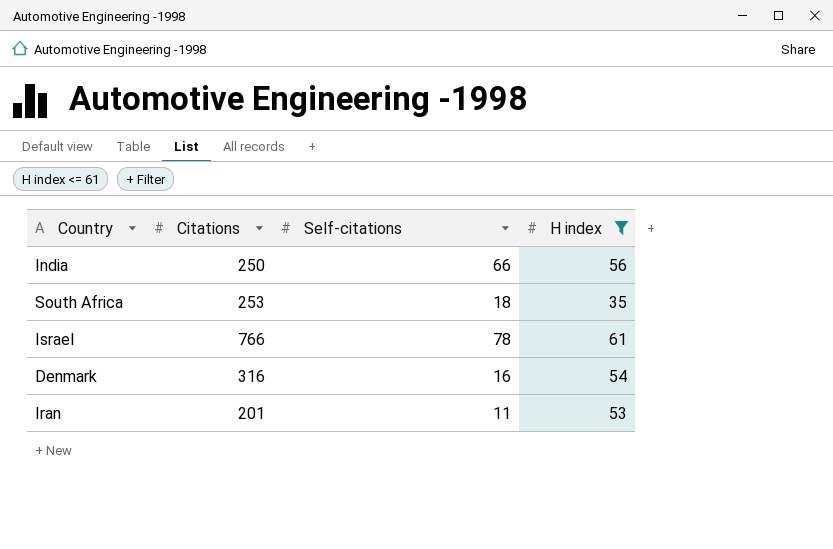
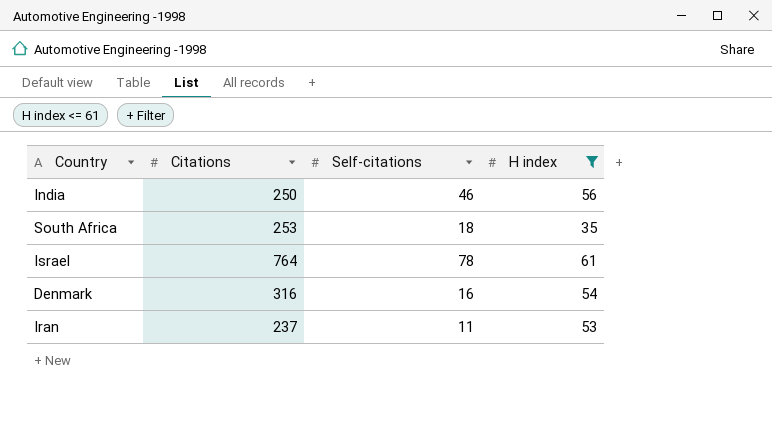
India | Self-citations: 66 -> 46
Israel | Citations: 766 -> 764
Iran | Citations: 201 -> 237

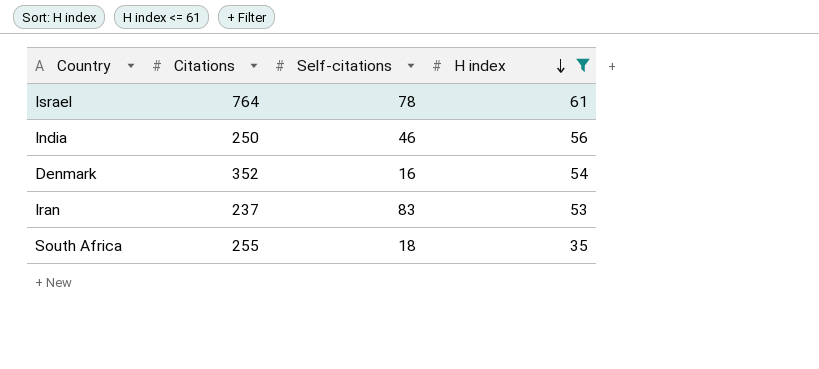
row order: none -> H index descending
Denmark | Citations: 316 -> 352
Iran | Self-citations: 11 -> 83
South Africa | Citations: 253 -> 255

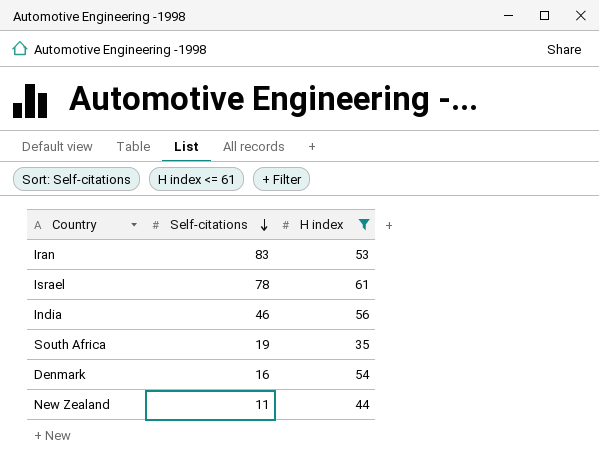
row order: H index descending -> Self-citations descending
column Citations | position: 2 -> none
South Africa | Self-citations: 18 -> 19
row New Zealand: none -> 11 | 44

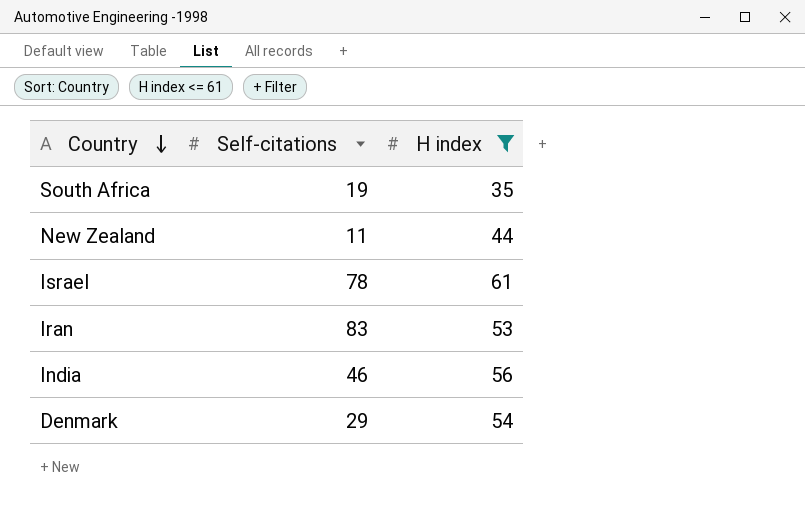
row order: Self-citations descending -> Country descending
Denmark | Self-citations: 16 -> 29

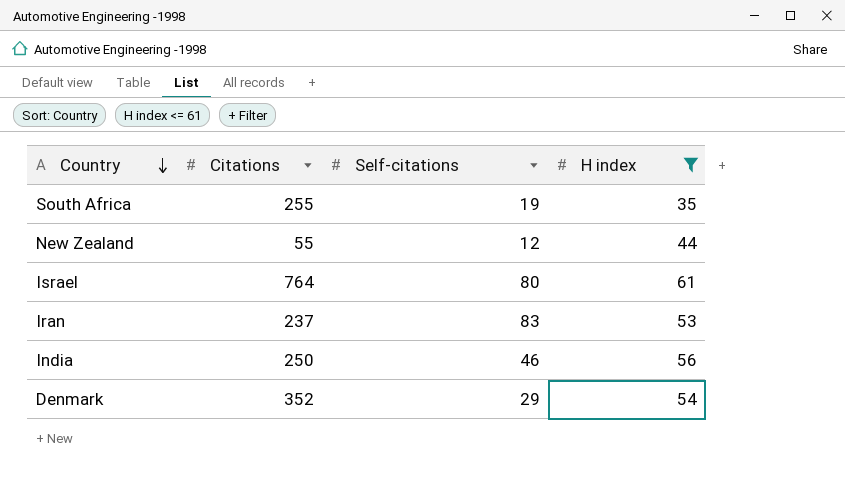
column Citations | position: none -> 2
New Zealand | Self-citations: 11 -> 12
Israel | Self-citations: 78 -> 80

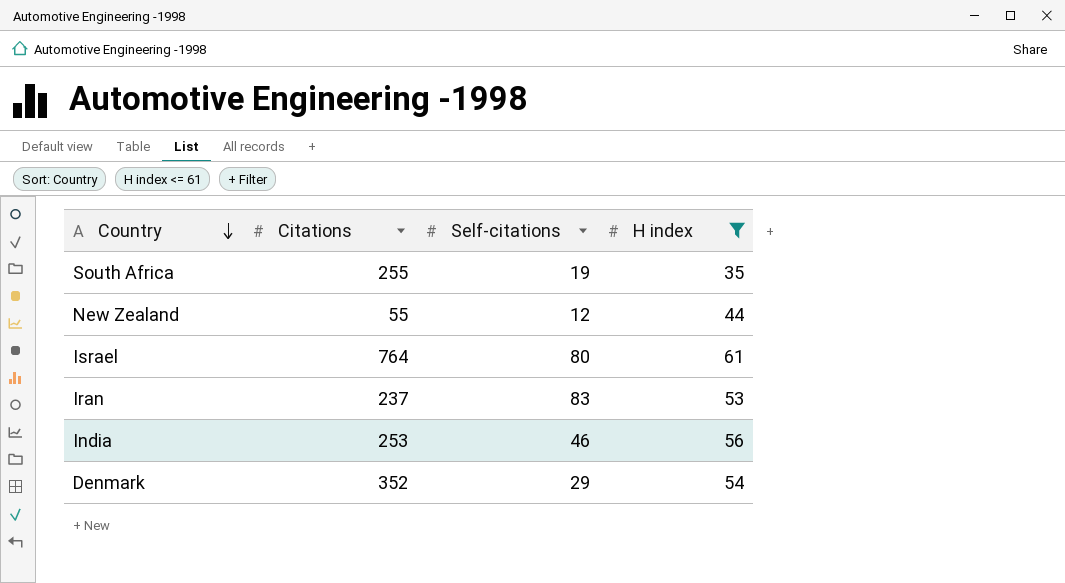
India | Citations: 250 -> 253

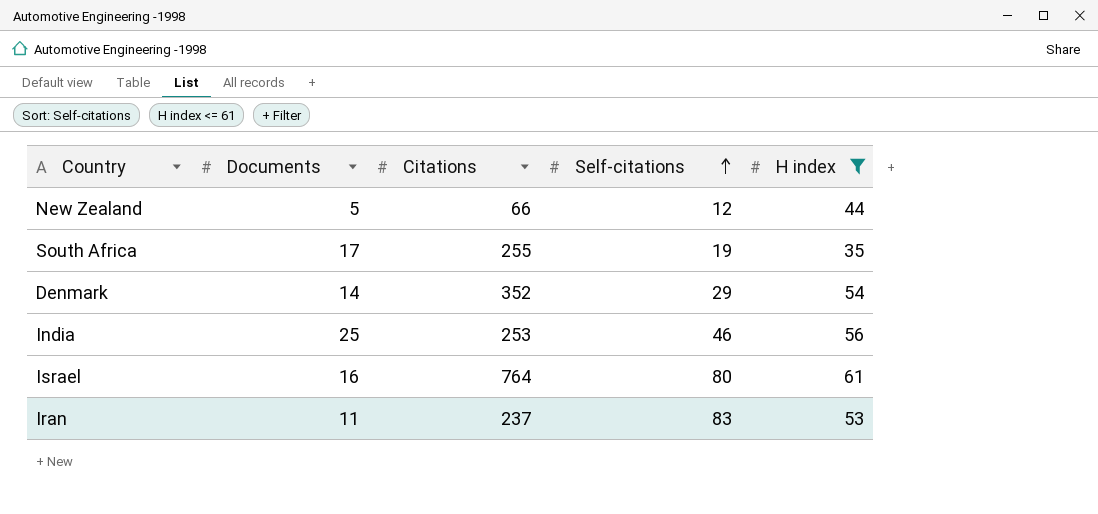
row order: Country descending -> Self-citations ascending
column Documents | position: none -> 2
New Zealand | Citations: 55 -> 66

